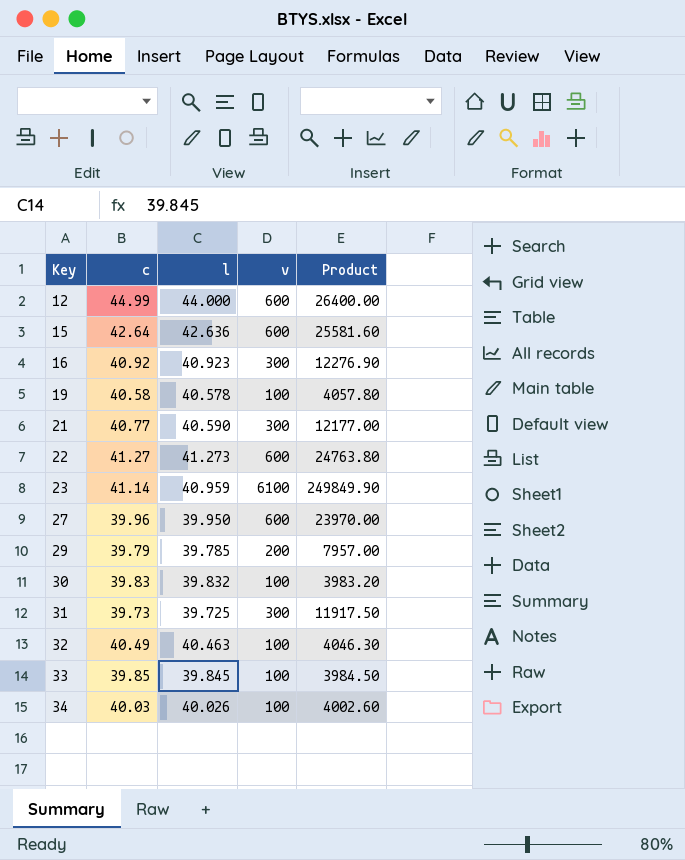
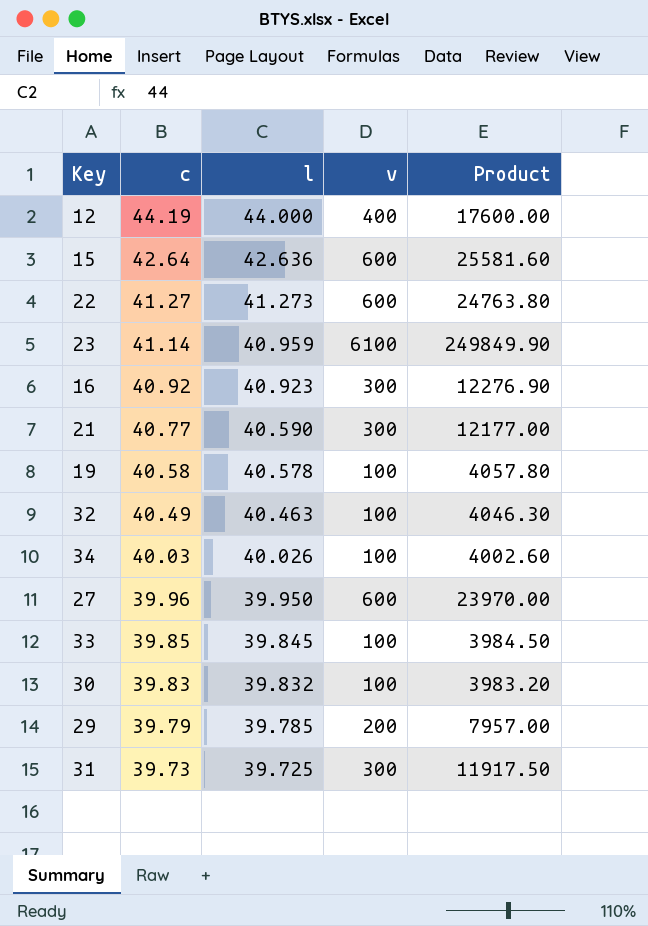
row order: Key ascending -> c descending
12 | c: 44.99 -> 44.19
12 | v: 600 -> 400
12 | Product: 26400.00 -> 17600.00

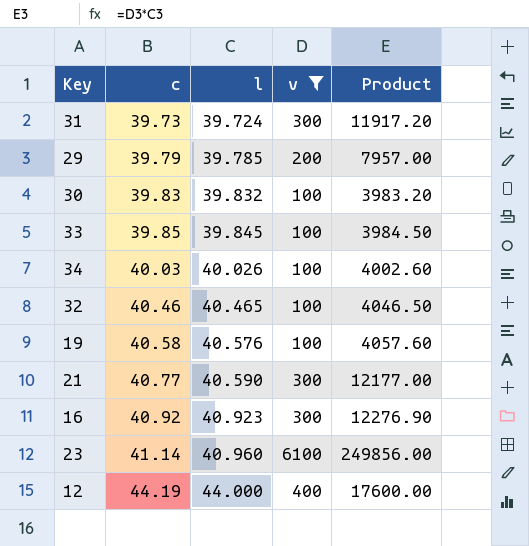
filter: none -> v != 600
row order: c descending -> c ascending
31 | l: 39.725 -> 39.724
31 | Product: 11917.50 -> 11917.20
32 | c: 40.49 -> 40.46
32 | l: 40.463 -> 40.465
32 | Product: 4046.30 -> 4046.50
19 | l: 40.578 -> 40.576
19 | Product: 4057.80 -> 4057.60
23 | l: 40.959 -> 40.960
23 | Product: 249849.90 -> 249856.00

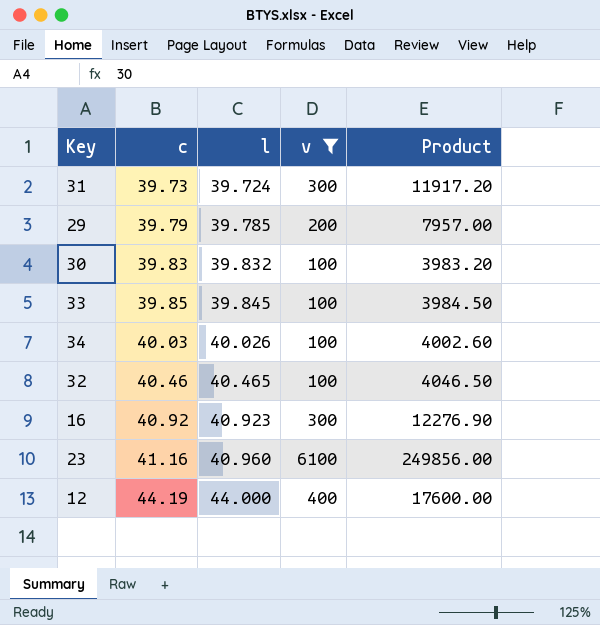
row 19: 40.58 | 40.576 | 100 | 4057.60 -> none
row 21: 40.77 | 40.590 | 300 | 12177.00 -> none
23 | c: 41.14 -> 41.16

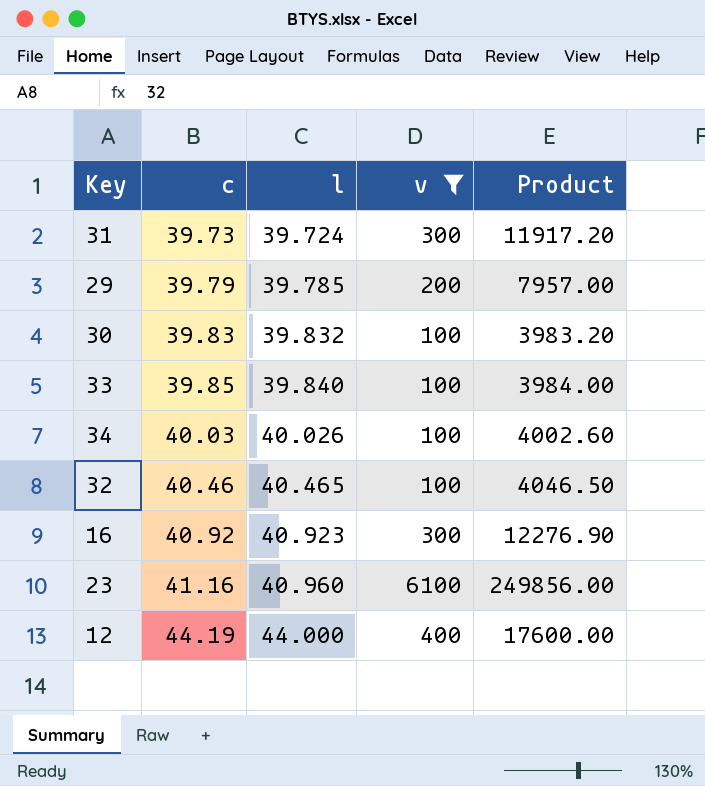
33 | l: 39.845 -> 39.840
33 | Product: 3984.50 -> 3984.00

